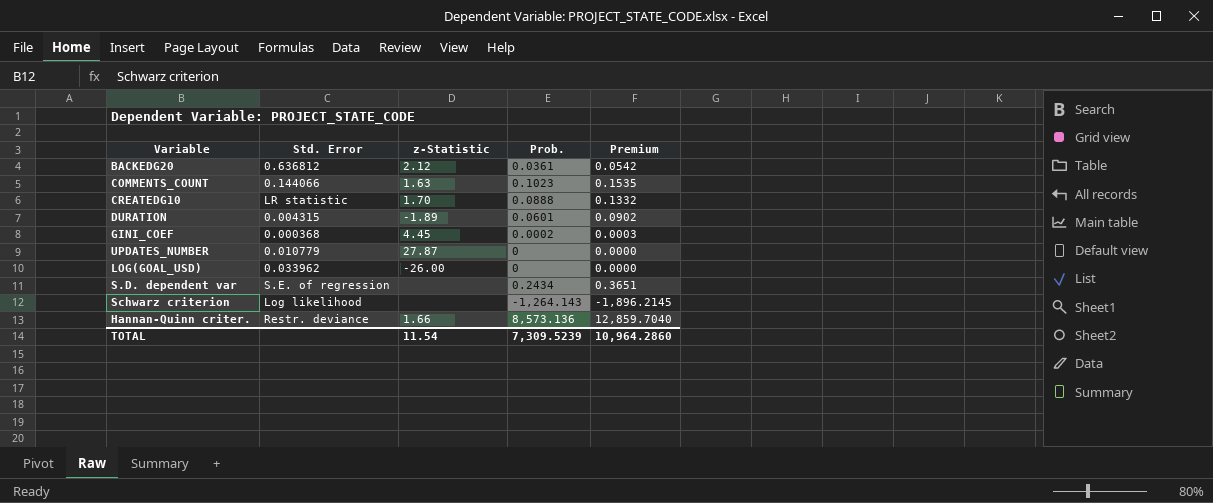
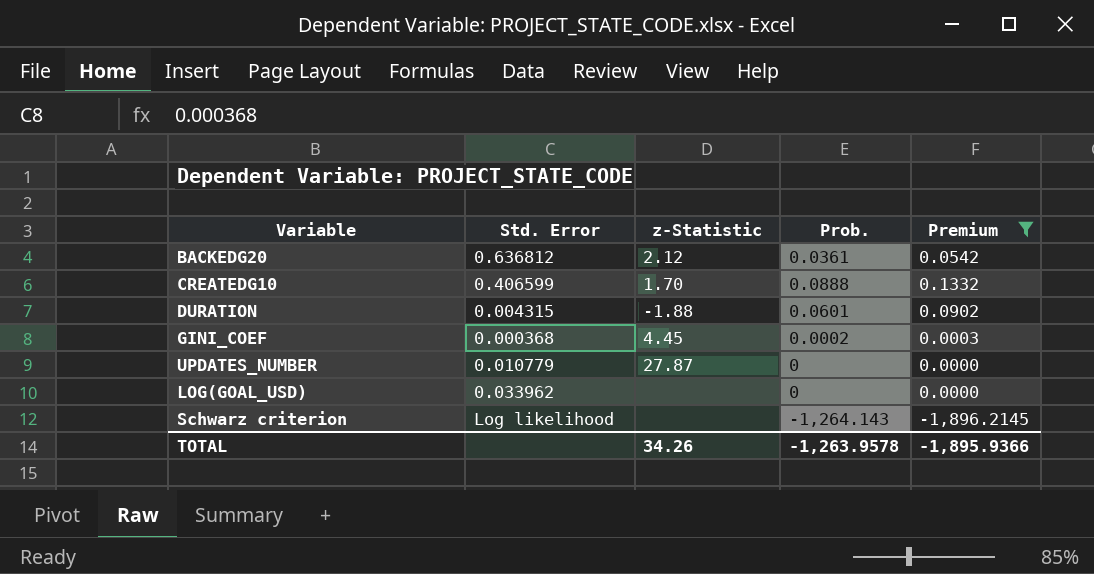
filter: none -> Premium <= 0.1332
CREATEDG10 | Std. Error: LR statistic -> 0.406599
DURATION | z-Statistic: -1.89 -> -1.88
LOG(GOAL_USD) | z-Statistic: -26.00 -> none
TOTAL | z-Statistic: 11.54 -> 34.26
TOTAL | Prob.: 7,309.5239 -> -1,263.9578
TOTAL | Premium: 10,964.2860 -> -1,895.9366

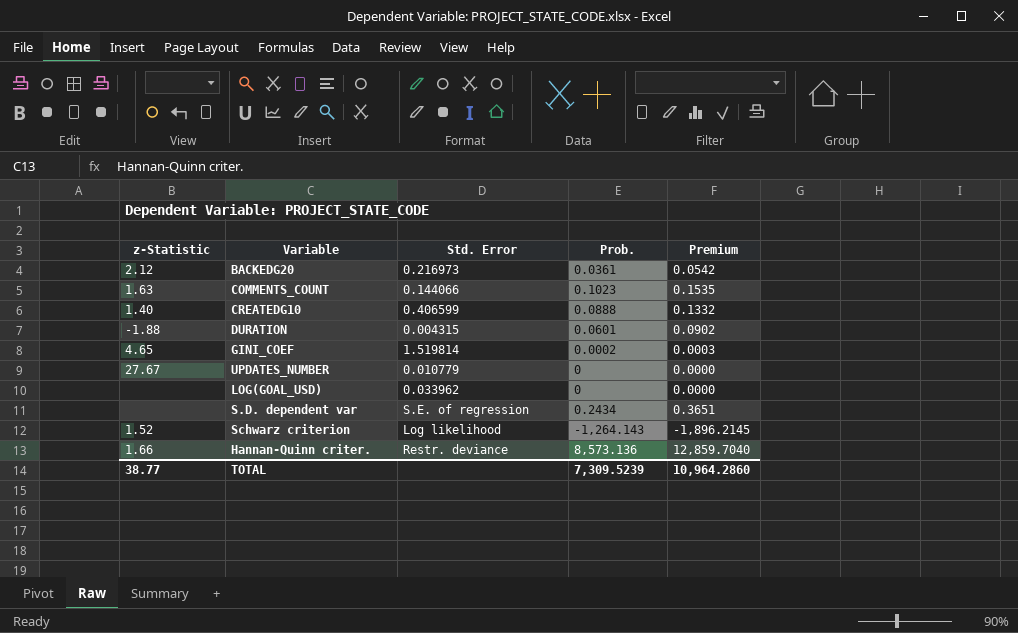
filter: Premium <= 0.1332 -> none
column z-Statistic | position: 3 -> 1
BACKEDG20 | Std. Error: 0.636812 -> 0.216973
CREATEDG10 | z-Statistic: 1.70 -> 1.40
GINI_COEF | z-Statistic: 4.45 -> 4.65
GINI_COEF | Std. Error: 0.000368 -> 1.519814
UPDATES_NUMBER | z-Statistic: 27.87 -> 27.67
Schwarz criterion | z-Statistic: none -> 1.52
TOTAL | z-Statistic: 34.26 -> 38.77
TOTAL | Prob.: -1,263.9578 -> 7,309.5239
TOTAL | Premium: -1,895.9366 -> 10,964.2860

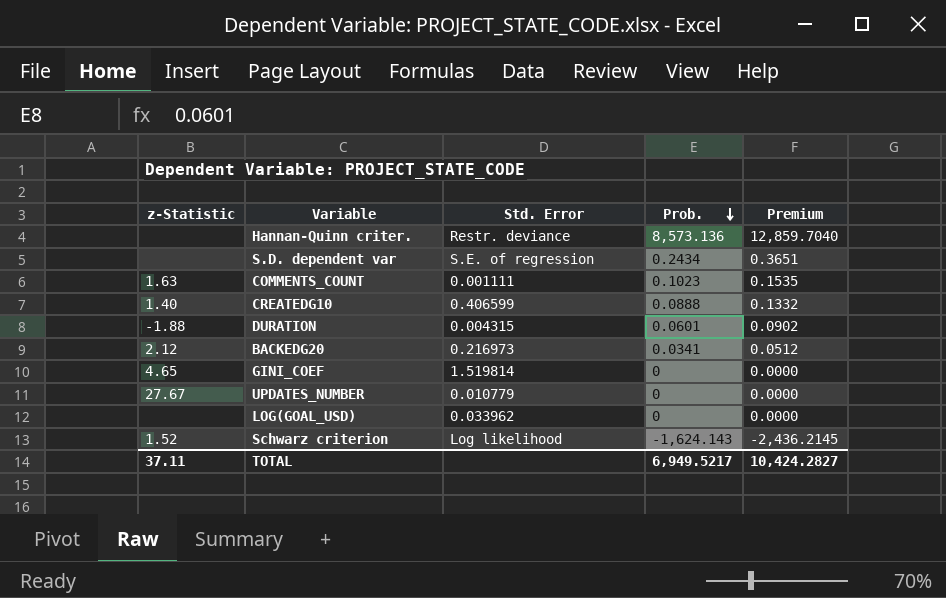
row order: none -> Prob. descending
Hannan-Quinn criter. | z-Statistic: 1.66 -> none
COMMENTS_COUNT | Std. Error: 0.144066 -> 0.001111
BACKEDG20 | Prob.: 0.0361 -> 0.0341
BACKEDG20 | Premium: 0.0542 -> 0.0512
GINI_COEF | Prob.: 0.0002 -> 0
GINI_COEF | Premium: 0.0003 -> 0.0000
Schwarz criterion | Prob.: -1,264.143 -> -1,624.143
Schwarz criterion | Premium: -1,896.2145 -> -2,436.2145
TOTAL | z-Statistic: 38.77 -> 37.11
TOTAL | Prob.: 7,309.5239 -> 6,949.5217
TOTAL | Premium: 10,964.2860 -> 10,424.2827

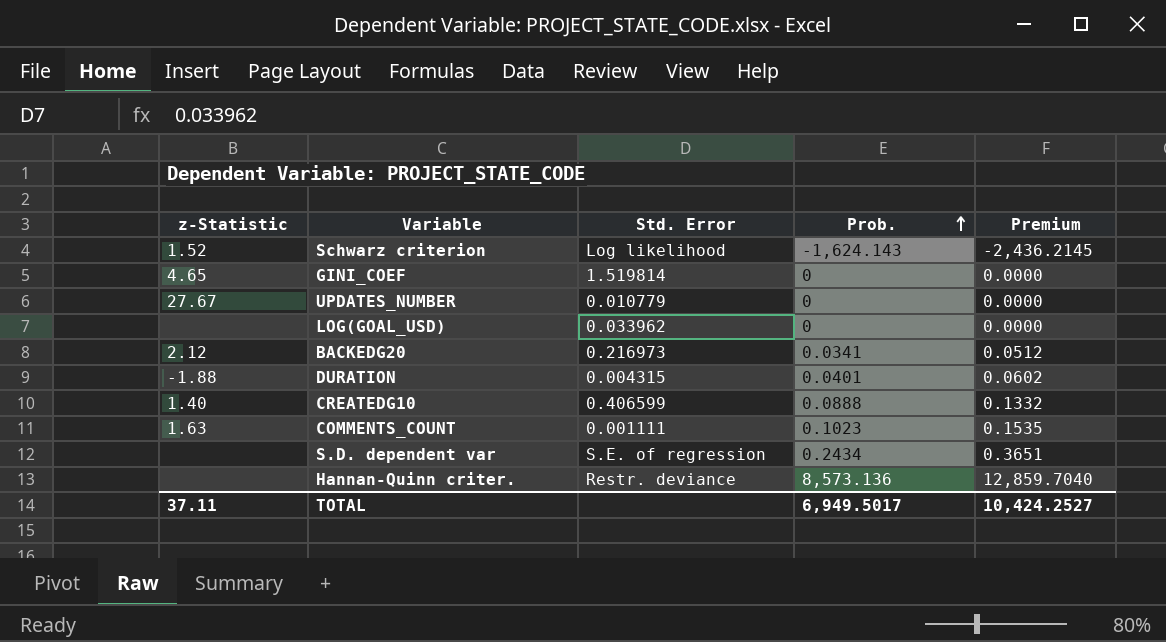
row order: Prob. descending -> Prob. ascending
DURATION | Prob.: 0.0601 -> 0.0401
DURATION | Premium: 0.0902 -> 0.0602
TOTAL | Prob.: 6,949.5217 -> 6,949.5017
TOTAL | Premium: 10,424.2827 -> 10,424.2527

